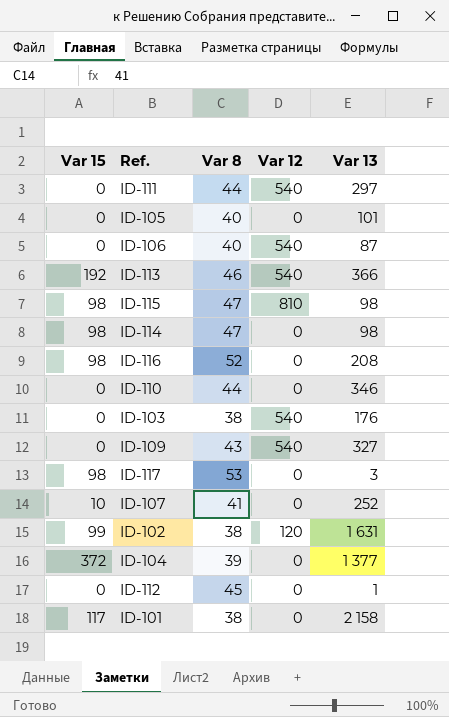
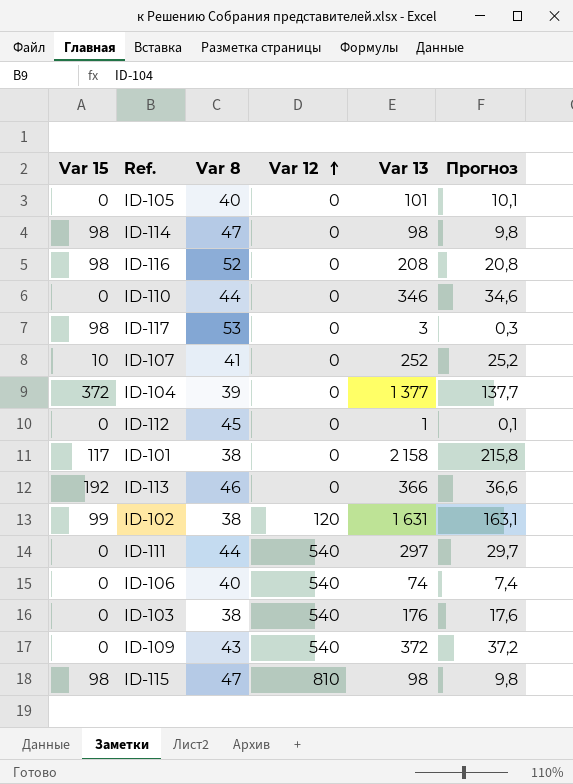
row order: none -> Var 12 ascending
column Прогноз | formula: none -> [Var 13] * 0,1
ID-113 | Var 12: 540 -> 0
ID-106 | Var 13: 87 -> 74
ID-109 | Var 13: 327 -> 372

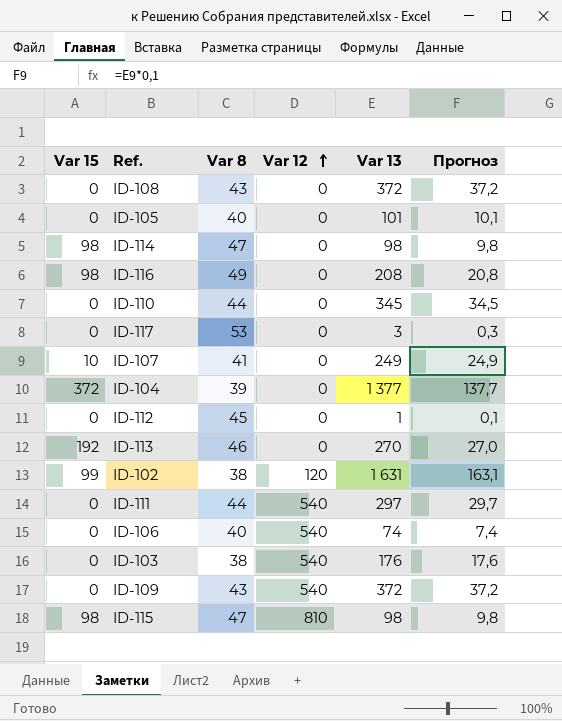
row ID-101: 117 | 38 | 0 | 2 158 | 215,8 -> none
row ID-108: none -> 0 | 43 | 0 | 372 | 37,2
ID-116 | Var 8: 52 -> 49
ID-110 | Var 13: 346 -> 345
ID-110 | Прогноз: 34,6 -> 34,5
ID-117 | Var 15: 98 -> 0
ID-107 | Var 13: 252 -> 249
ID-107 | Прогноз: 25,2 -> 24,9
ID-113 | Var 13: 366 -> 270
ID-113 | Прогноз: 36,6 -> 27,0

